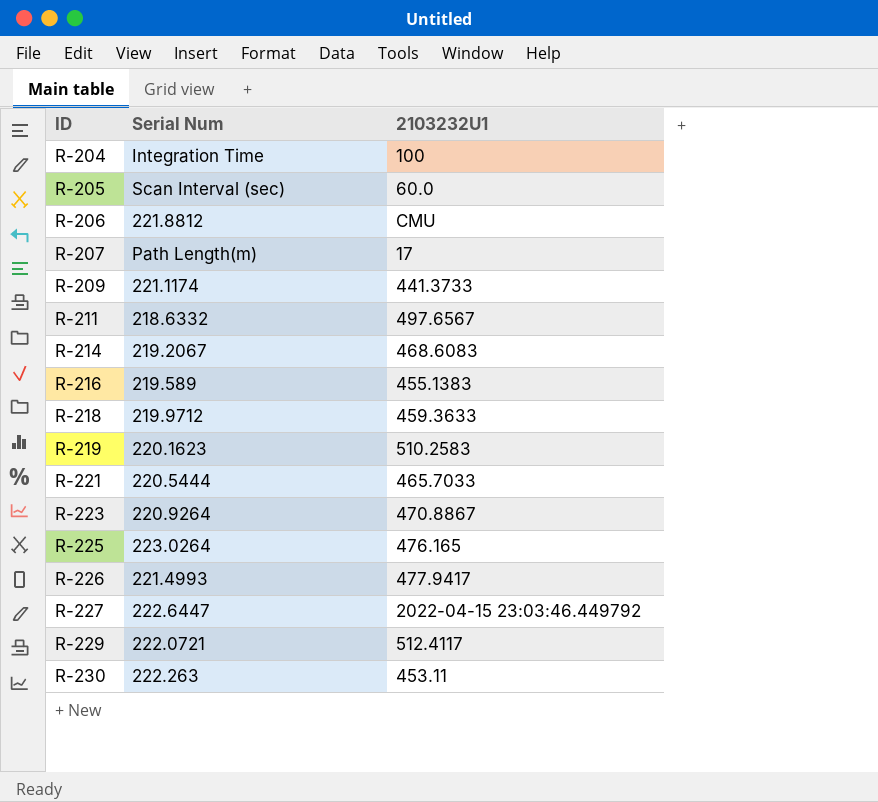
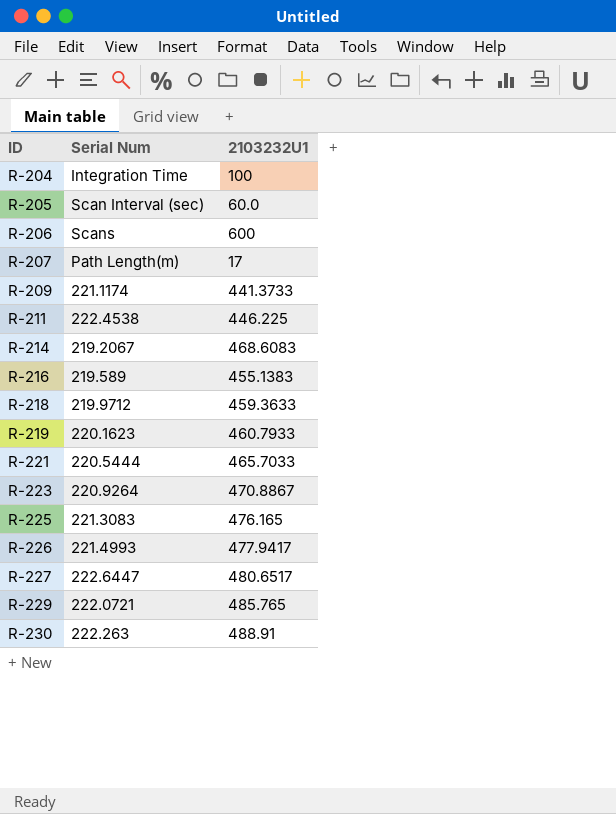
R-206 | Serial Num: 221.8812 -> Scans
R-206 | 2103232U1: CMU -> 600
R-211 | Serial Num: 218.6332 -> 222.4538
R-211 | 2103232U1: 497.6567 -> 446.225
R-219 | 2103232U1: 510.2583 -> 460.7933
R-225 | Serial Num: 223.0264 -> 221.3083
R-227 | 2103232U1: 2022-04-15 23:03:46.449792 -> 480.6517
R-229 | 2103232U1: 512.4117 -> 485.765
R-230 | 2103232U1: 453.11 -> 488.91

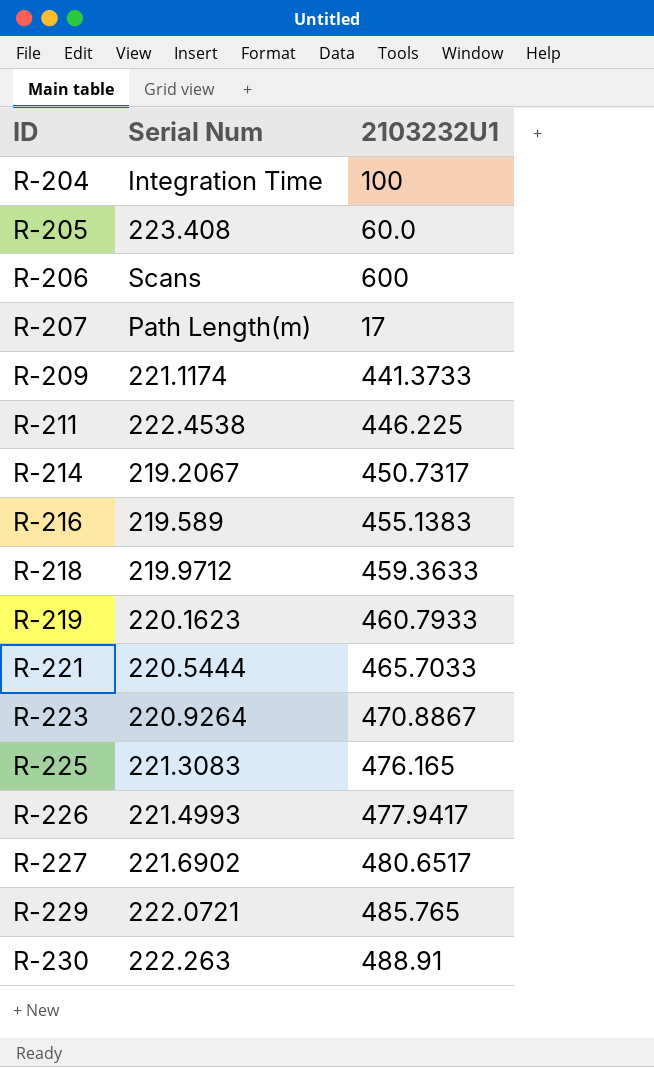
R-205 | Serial Num: Scan Interval (sec) -> 223.408
R-214 | 2103232U1: 468.6083 -> 450.7317
R-227 | Serial Num: 222.6447 -> 221.6902

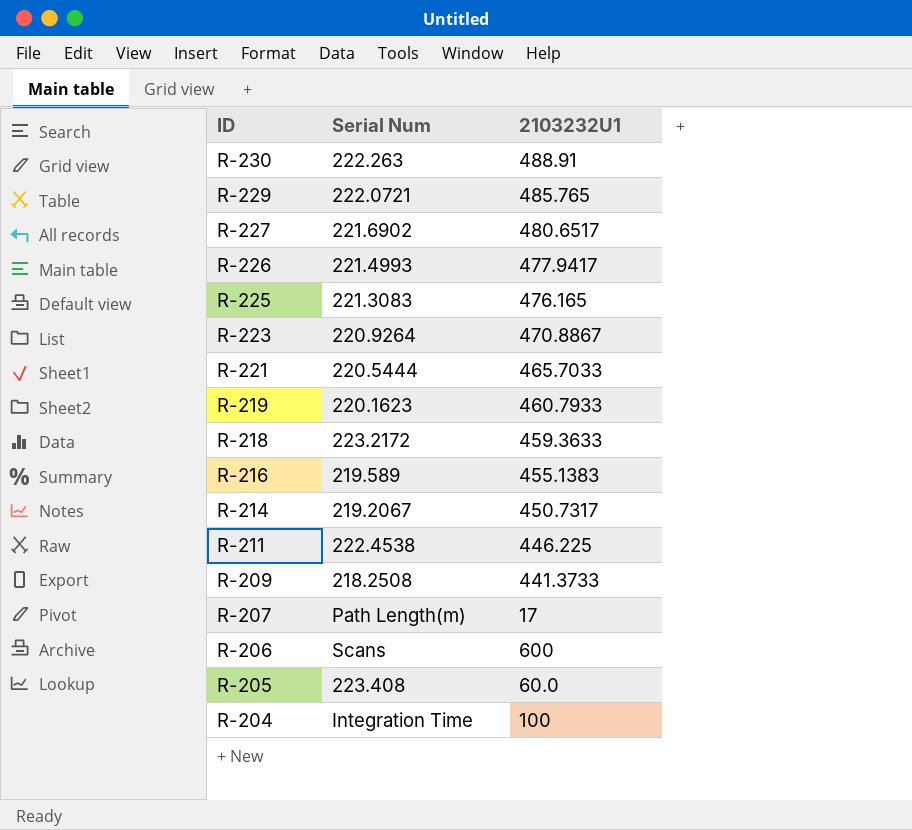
row order: ID ascending -> ID descending
R-218 | Serial Num: 219.9712 -> 223.2172
R-209 | Serial Num: 221.1174 -> 218.2508

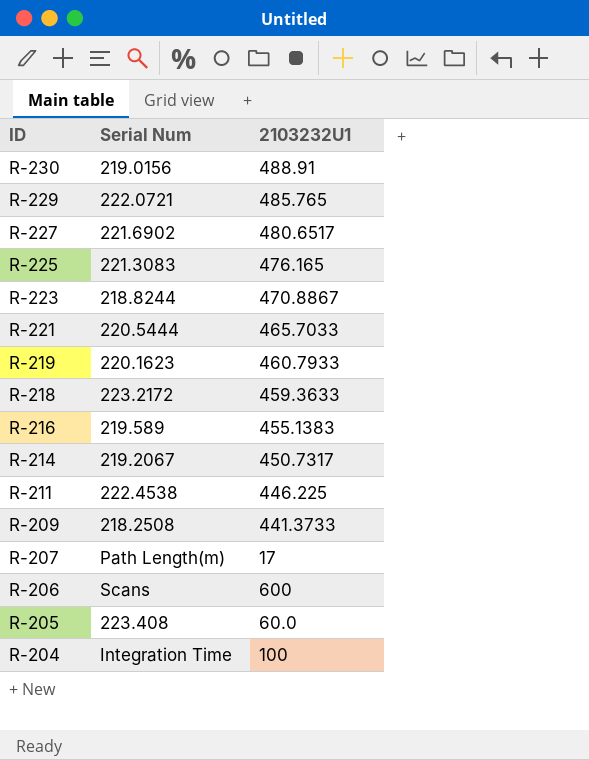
row R-226: 221.4993 | 477.9417 -> none
R-230 | Serial Num: 222.263 -> 219.0156
R-223 | Serial Num: 220.9264 -> 218.8244

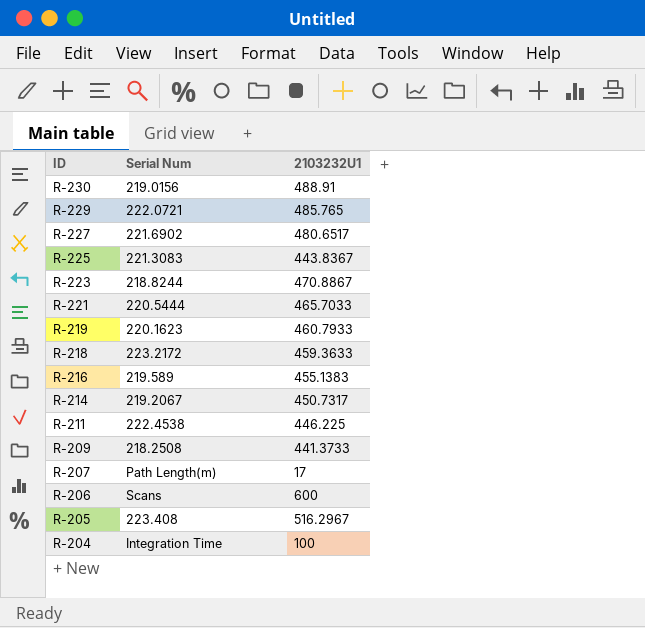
R-225 | 2103232U1: 476.165 -> 443.8367
R-205 | 2103232U1: 60.0 -> 516.2967

